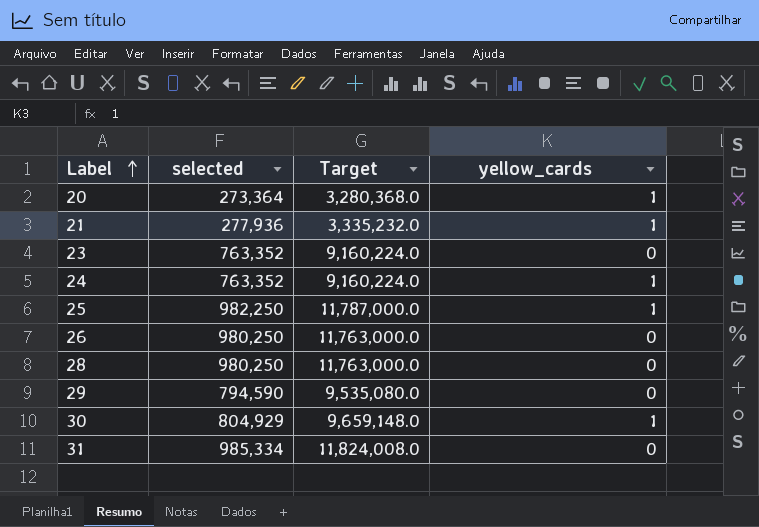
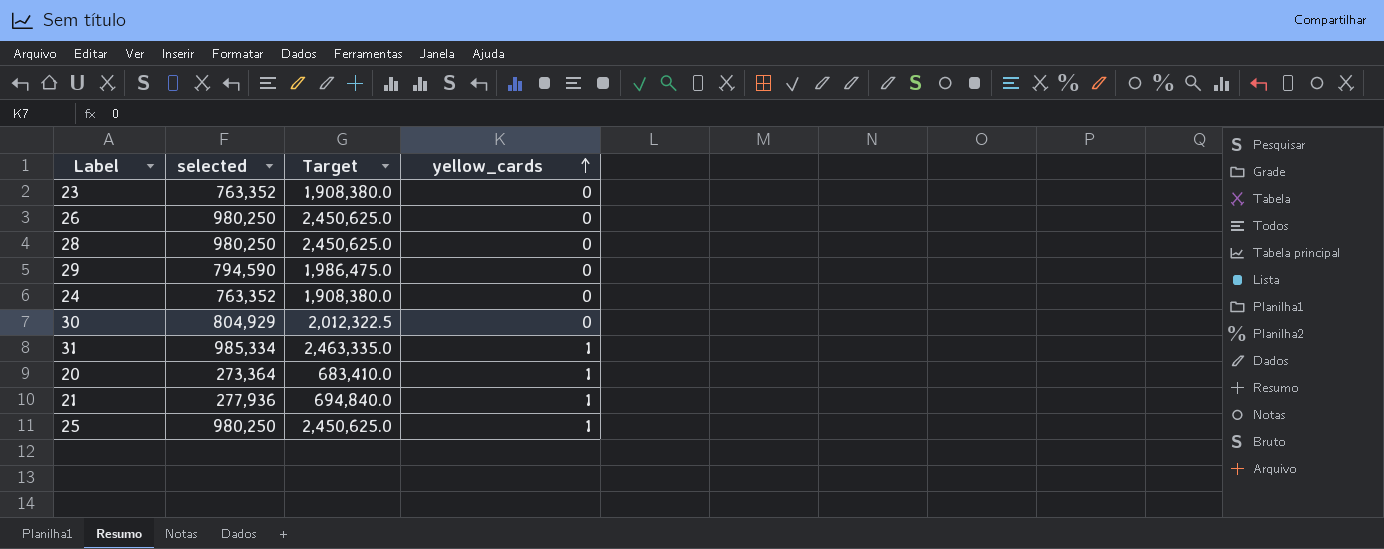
row order: Label ascending -> yellow_cards ascending
column Target | formula: [selected] * 12 -> [selected] * 2.5
24 | yellow_cards: 1 -> 0
30 | yellow_cards: 1 -> 0
31 | yellow_cards: 0 -> 1
25 | selected: 982,250 -> 980,250

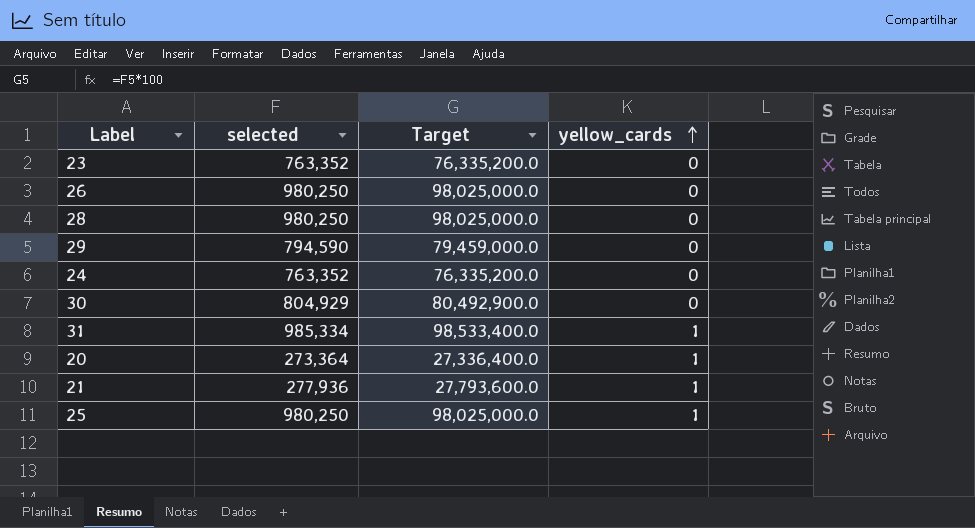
column Target | formula: [selected] * 2.5 -> [selected] * 100

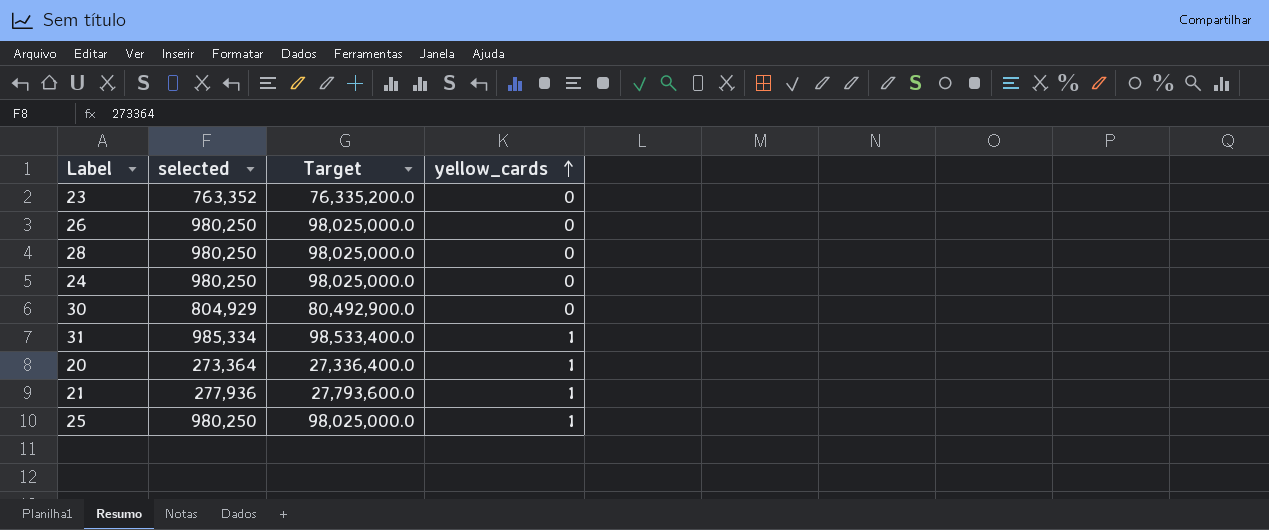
row 29: 794,590 | 79,459,000.0 | 0 -> none
24 | selected: 763,352 -> 980,250
24 | Target: 76,335,200.0 -> 98,025,000.0

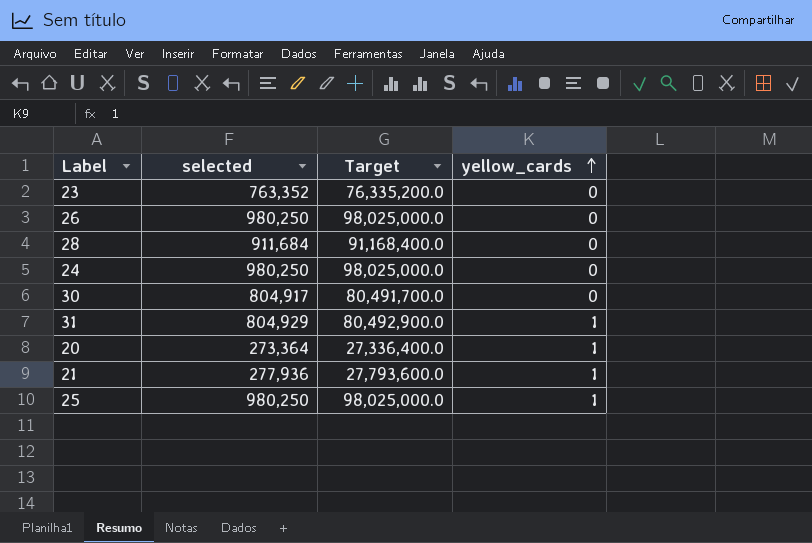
28 | selected: 980,250 -> 911,684
28 | Target: 98,025,000.0 -> 91,168,400.0
30 | selected: 804,929 -> 804,917
30 | Target: 80,492,900.0 -> 80,491,700.0
31 | selected: 985,334 -> 804,929
31 | Target: 98,533,400.0 -> 80,492,900.0

